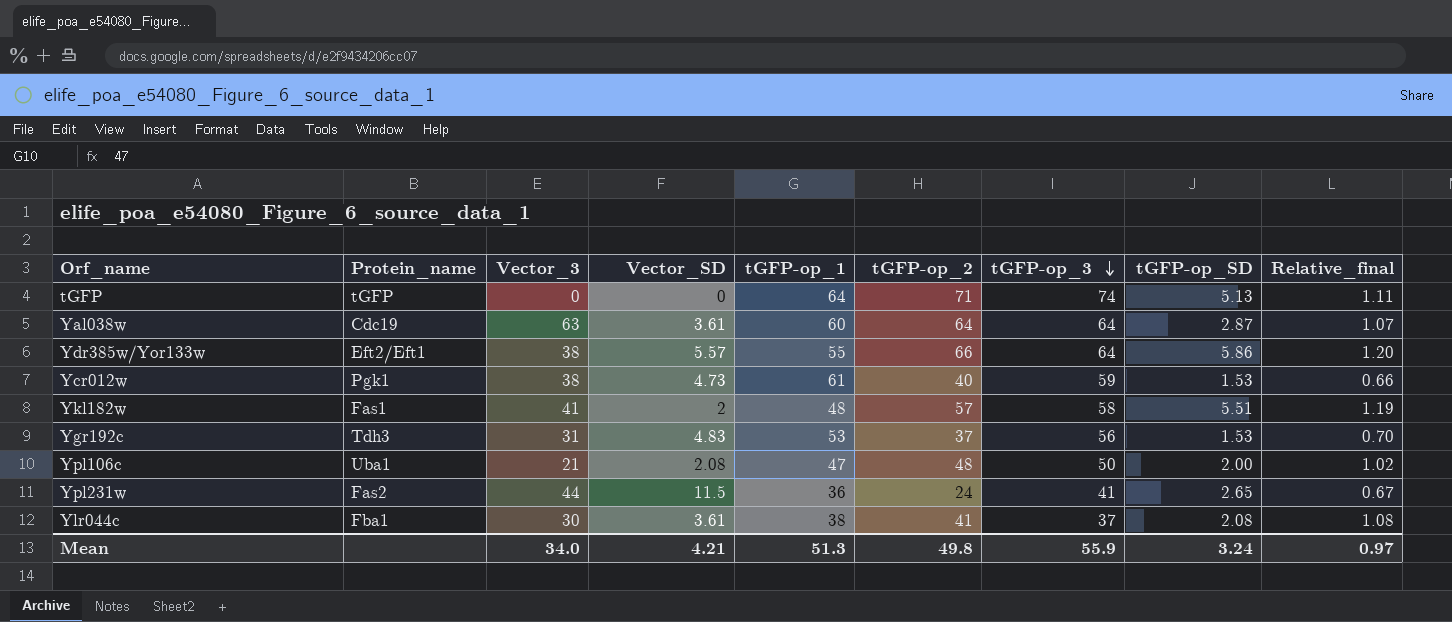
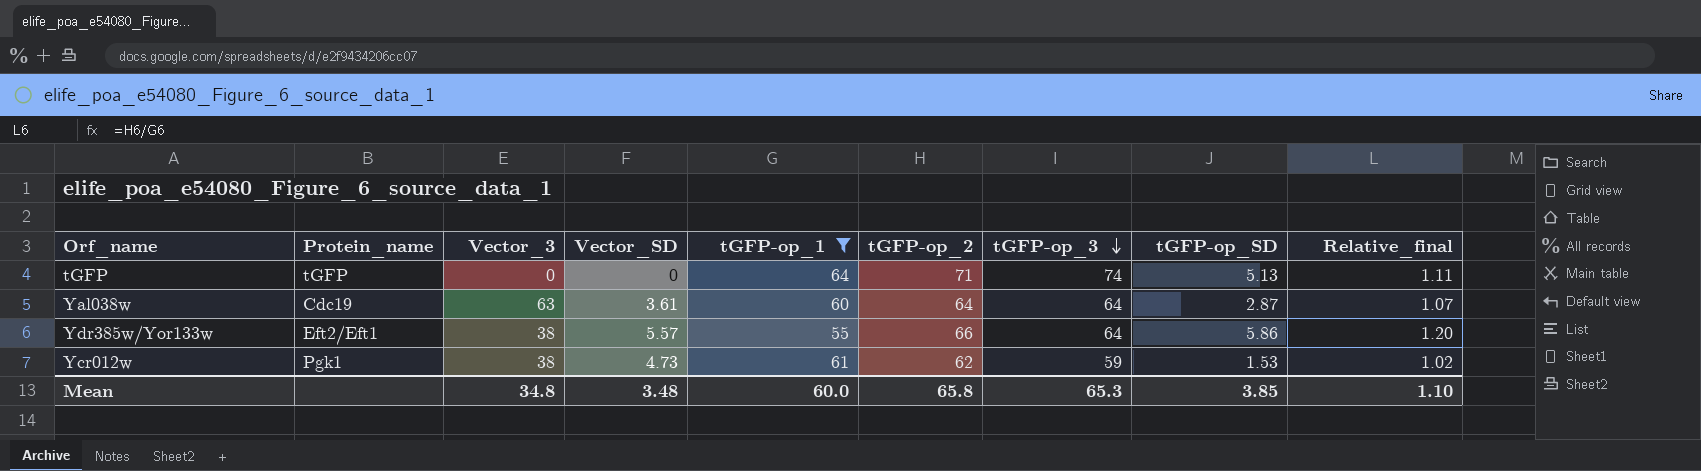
filter: none -> tGFP-op_1 >= 55
Ycr012w | tGFP-op_2: 40 -> 62
Ycr012w | Relative_final: 0.66 -> 1.02
Mean | Vector_3: 34.0 -> 34.8
Mean | Vector_SD: 4.21 -> 3.48
Mean | tGFP-op_1: 51.3 -> 60.0
Mean | tGFP-op_2: 49.8 -> 65.8
Mean | tGFP-op_3: 55.9 -> 65.3
Mean | tGFP-op_SD: 3.24 -> 3.85
Mean | Relative_final: 0.97 -> 1.10

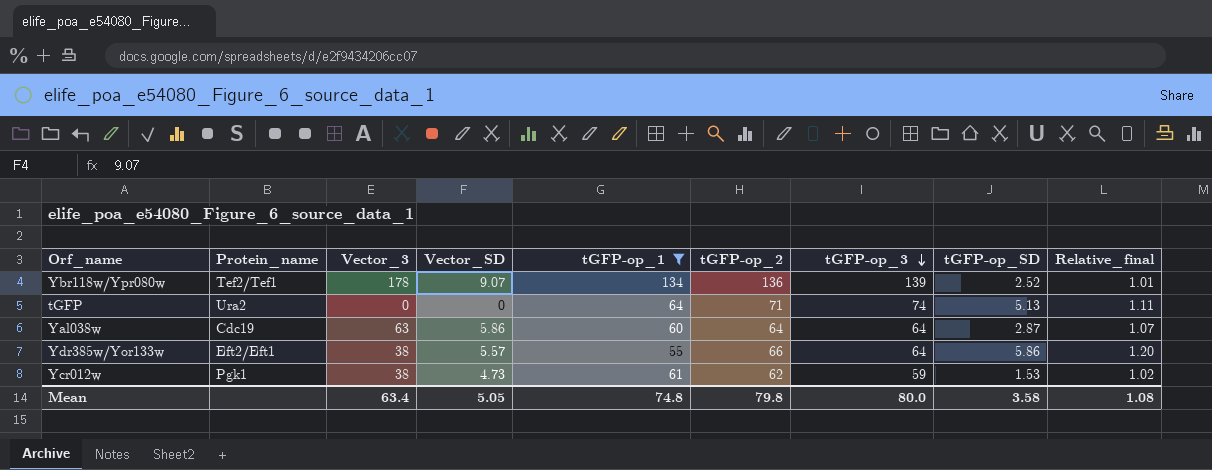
row Ybr118w/Ypr080w: none -> Tef2/Tef1 | 178 | 9.07 | 134 | 136 | 139 | 2.52 | 1.01
tGFP | Protein_name: tGFP -> Ura2
Yal038w | Vector_SD: 3.61 -> 5.86
Mean | Vector_3: 34.8 -> 63.4
Mean | Vector_SD: 3.48 -> 5.05
Mean | tGFP-op_1: 60.0 -> 74.8
Mean | tGFP-op_2: 65.8 -> 79.8
Mean | tGFP-op_3: 65.3 -> 80.0
Mean | tGFP-op_SD: 3.85 -> 3.58
Mean | Relative_final: 1.10 -> 1.08

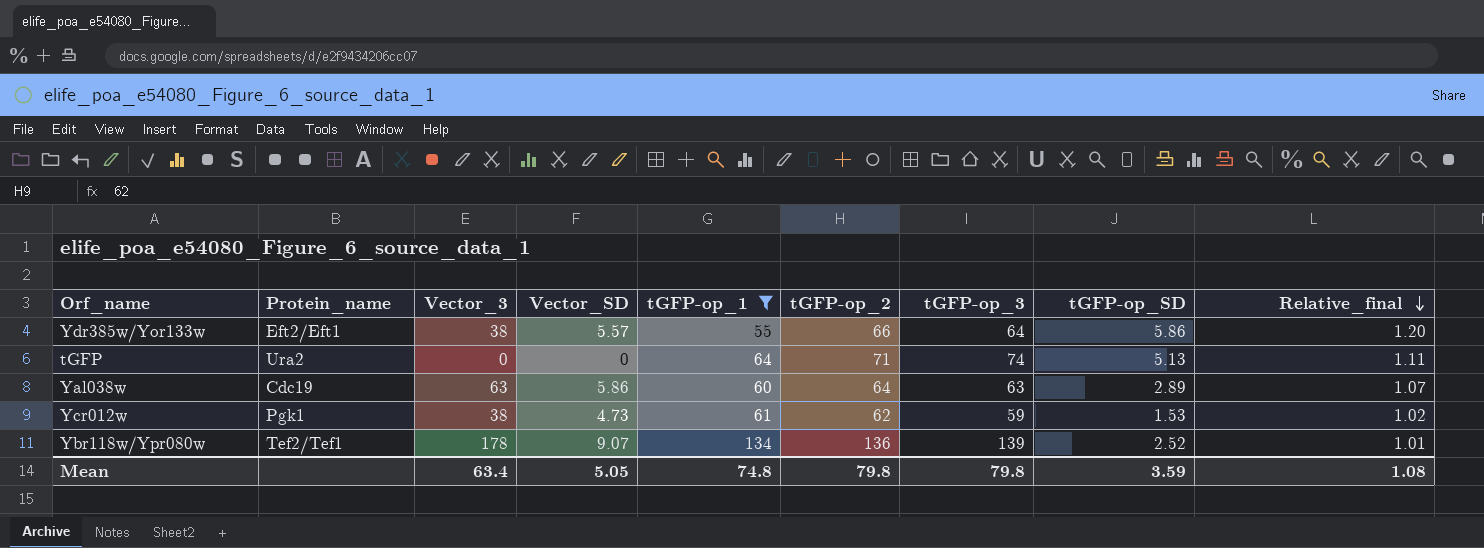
row order: tGFP-op_3 descending -> Relative_final descending
Yal038w | tGFP-op_3: 64 -> 63
Yal038w | tGFP-op_SD: 2.87 -> 2.89
Mean | tGFP-op_3: 80.0 -> 79.8
Mean | tGFP-op_SD: 3.58 -> 3.59

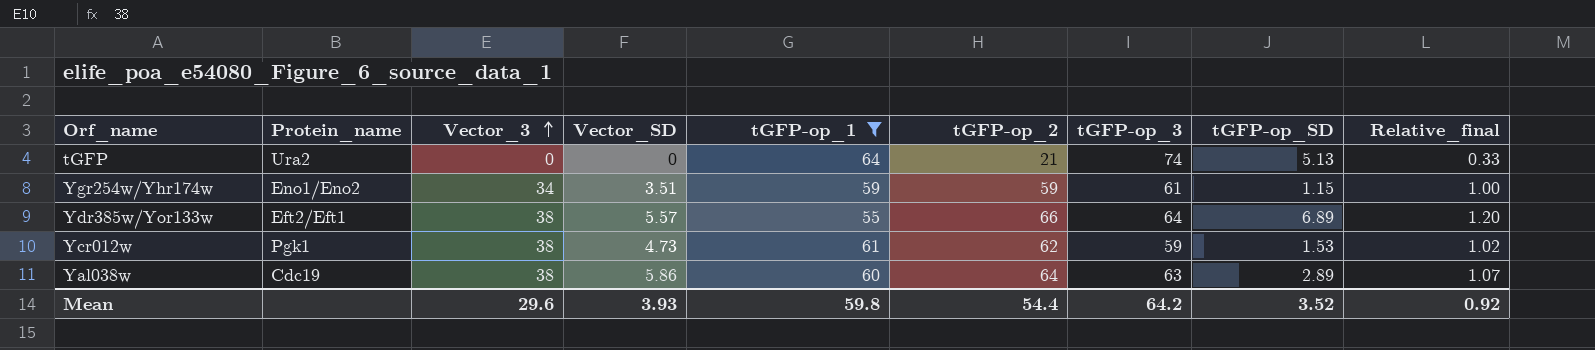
row order: Relative_final descending -> Vector_3 ascending
row Ybr118w/Ypr080w: Tef2/Tef1 | 178 | 9.07 | 134 | 136 | 139 | 2.52 | 1.01 -> none
tGFP | tGFP-op_2: 71 -> 21
tGFP | Relative_final: 1.11 -> 0.33
row Ygr254w/Yhr174w: none -> Eno1/Eno2 | 34 | 3.51 | 59 | 59 | 61 | 1.15 | 1.00
Ydr385w/Yor133w | tGFP-op_SD: 5.86 -> 6.89
Yal038w | Vector_3: 63 -> 38
Mean | Vector_3: 63.4 -> 29.6
Mean | Vector_SD: 5.05 -> 3.93
Mean | tGFP-op_1: 74.8 -> 59.8
Mean | tGFP-op_2: 79.8 -> 54.4
Mean | tGFP-op_3: 79.8 -> 64.2
Mean | tGFP-op_SD: 3.59 -> 3.52
Mean | Relative_final: 1.08 -> 0.92

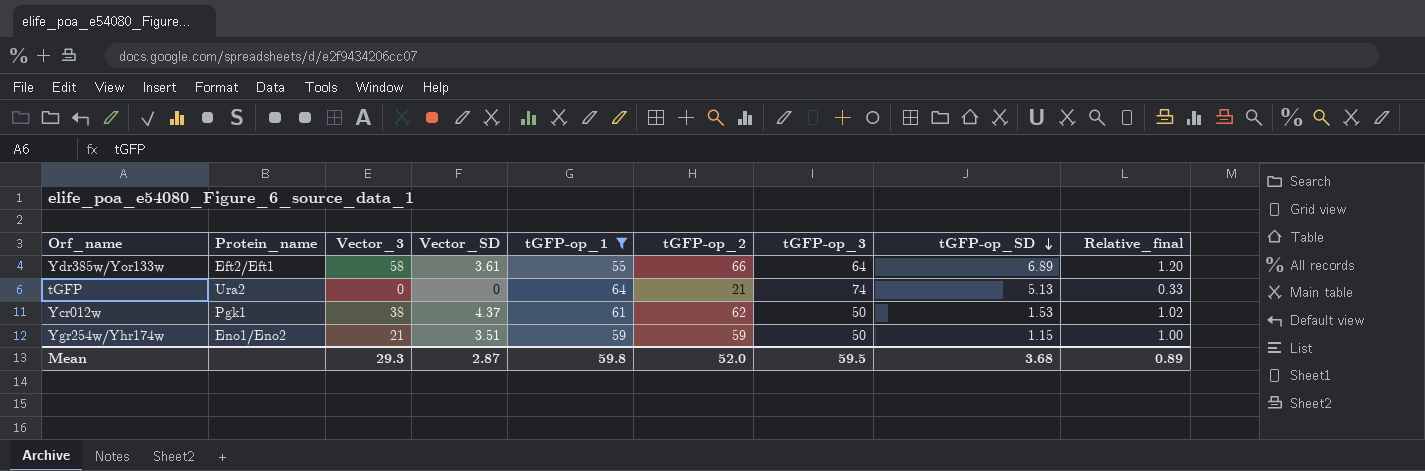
row order: Vector_3 ascending -> tGFP-op_SD descending
row Yal038w: Cdc19 | 38 | 5.86 | 60 | 64 | 63 | 2.89 | 1.07 -> none
Ydr385w/Yor133w | Vector_3: 38 -> 58
Ydr385w/Yor133w | Vector_SD: 5.57 -> 3.61
Ycr012w | Vector_SD: 4.73 -> 4.37
Ycr012w | tGFP-op_3: 59 -> 50
Ygr254w/Yhr174w | Vector_3: 34 -> 21
Ygr254w/Yhr174w | tGFP-op_3: 61 -> 50
Mean | Vector_3: 29.6 -> 29.3
Mean | Vector_SD: 3.93 -> 2.87
Mean | tGFP-op_2: 54.4 -> 52.0
Mean | tGFP-op_3: 64.2 -> 59.5
Mean | tGFP-op_SD: 3.52 -> 3.68
Mean | Relative_final: 0.92 -> 0.89

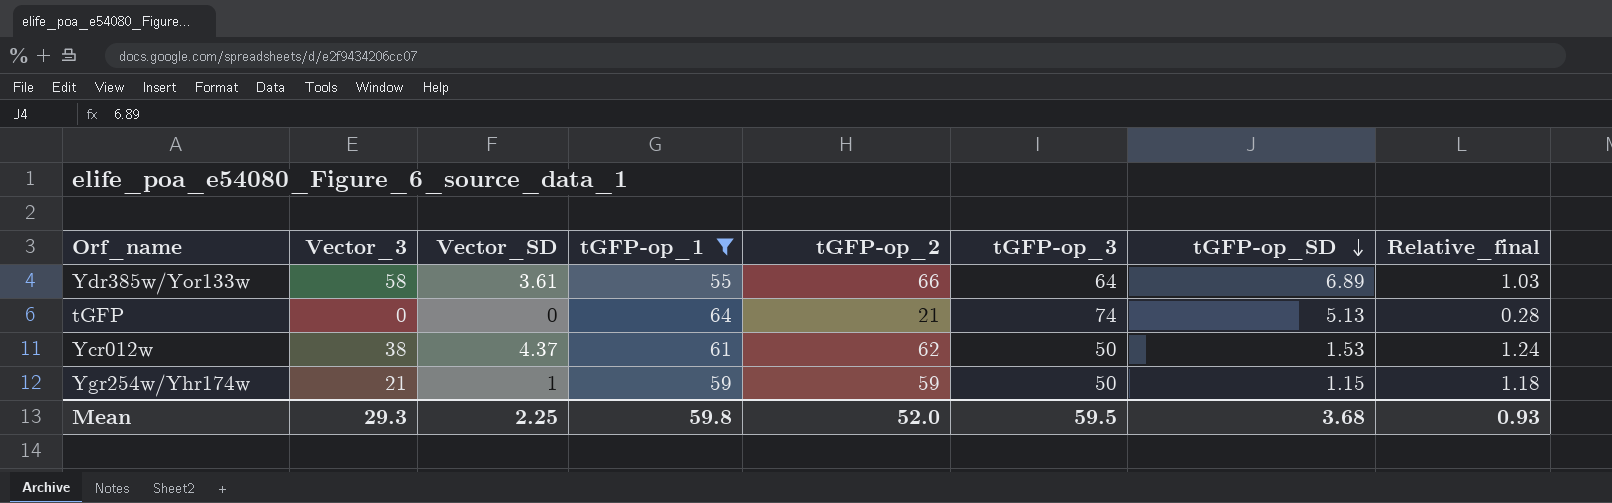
column Protein_name | position: 2 -> none
column Relative_final | formula: [tGFP-op_2] / [tGFP-op_1] -> [tGFP-op_2] / [tGFP-op_3]
Ygr254w/Yhr174w | Vector_SD: 3.51 -> 1
Mean | Vector_SD: 2.87 -> 2.25
Mean | Relative_final: 0.89 -> 0.93

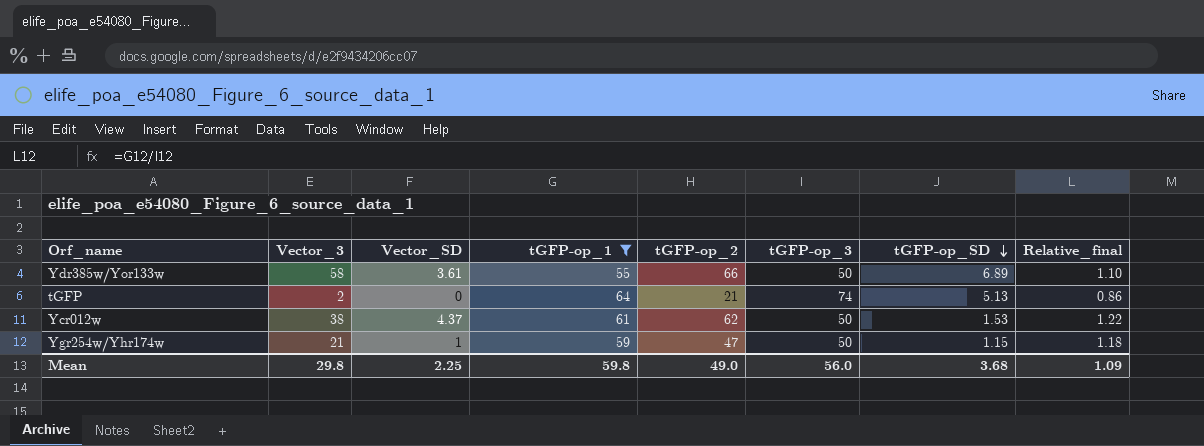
column Relative_final | formula: [tGFP-op_2] / [tGFP-op_3] -> [tGFP-op_1] / [tGFP-op_3]
Ydr385w/Yor133w | tGFP-op_3: 64 -> 50
tGFP | Vector_3: 0 -> 2
Ygr254w/Yhr174w | tGFP-op_2: 59 -> 47
Mean | Vector_3: 29.3 -> 29.8
Mean | tGFP-op_2: 52.0 -> 49.0
Mean | tGFP-op_3: 59.5 -> 56.0
Mean | Relative_final: 0.93 -> 1.09

